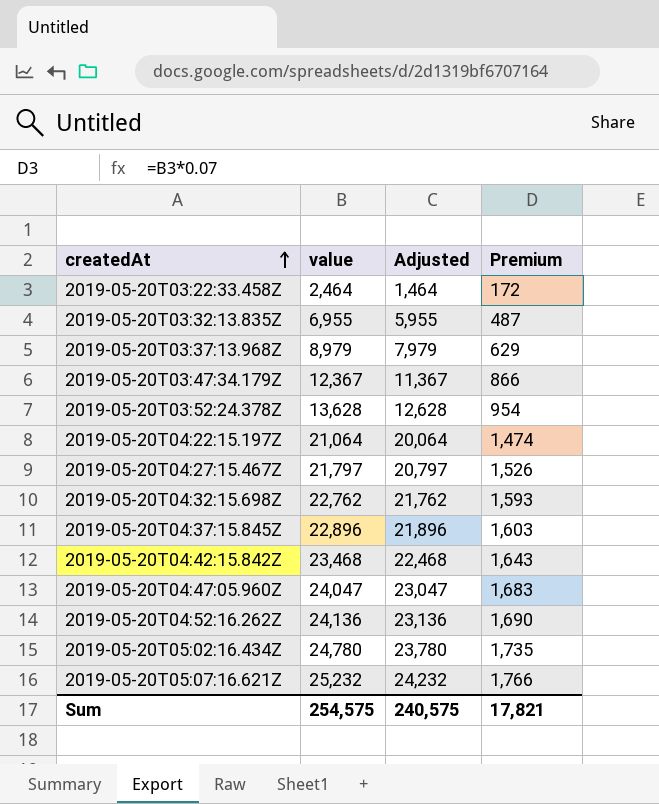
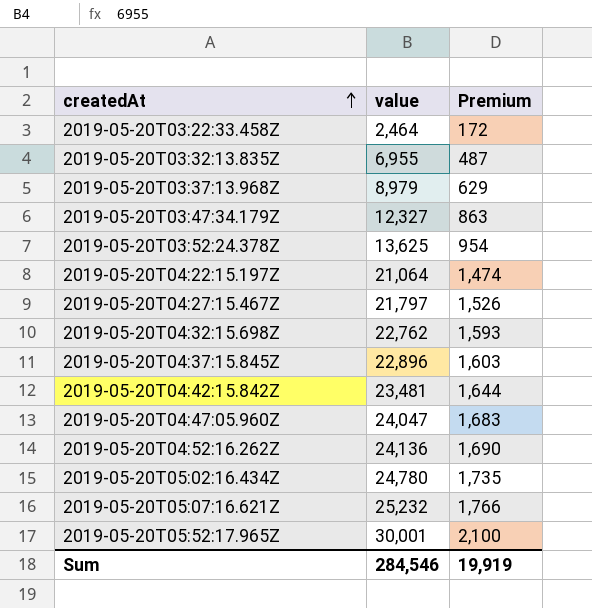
column Adjusted | formula: [value] - 1000 -> none
2019-05-20T03:47:34.179Z | value: 12,367 -> 12,327
2019-05-20T03:47:34.179Z | Premium: 866 -> 863
2019-05-20T03:52:24.378Z | value: 13,628 -> 13,625
2019-05-20T04:42:15.842Z | value: 23,468 -> 23,481
2019-05-20T04:42:15.842Z | Premium: 1,643 -> 1,644
row 2019-05-20T05:52:17.965Z: none -> 30,001 | 2,100
Sum | value: 254,575 -> 284,546
Sum | Premium: 17,821 -> 19,919

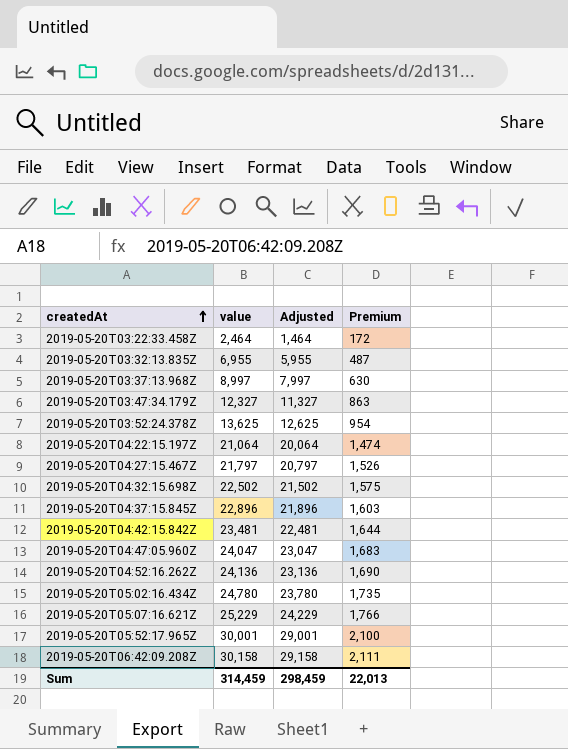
column Adjusted | formula: none -> [value] - 1000
2019-05-20T03:37:13.968Z | value: 8,979 -> 8,997
2019-05-20T03:37:13.968Z | Premium: 629 -> 630
2019-05-20T04:32:15.698Z | value: 22,762 -> 22,502
2019-05-20T04:32:15.698Z | Premium: 1,593 -> 1,575
2019-05-20T05:07:16.621Z | value: 25,232 -> 25,229
row 2019-05-20T06:42:09.208Z: none -> 30,158 | 29,158 | 2,111
Sum | value: 284,546 -> 314,459
Sum | Premium: 19,919 -> 22,013

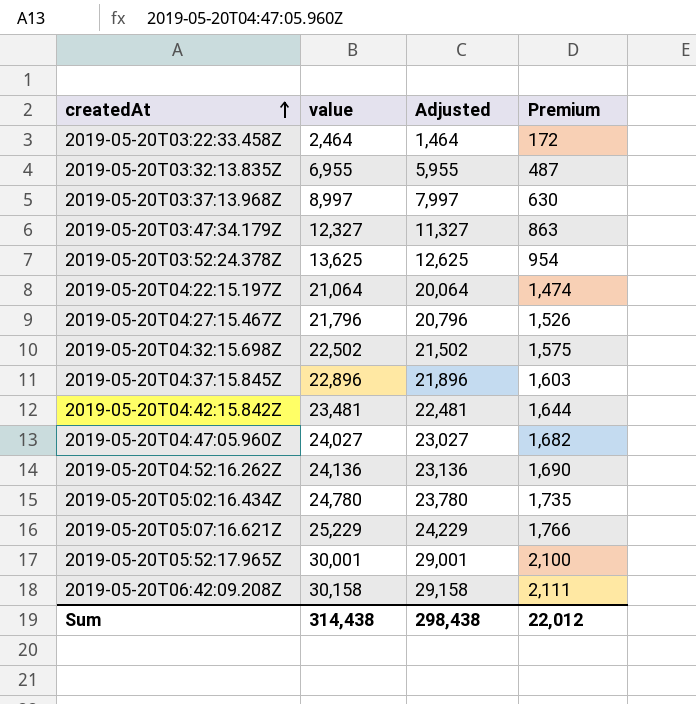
2019-05-20T04:27:15.467Z | value: 21,797 -> 21,796
2019-05-20T04:27:15.467Z | Adjusted: 20,797 -> 20,796
2019-05-20T04:47:05.960Z | value: 24,047 -> 24,027
2019-05-20T04:47:05.960Z | Adjusted: 23,047 -> 23,027
2019-05-20T04:47:05.960Z | Premium: 1,683 -> 1,682
Sum | value: 314,459 -> 314,438
Sum | Adjusted: 298,459 -> 298,438
Sum | Premium: 22,013 -> 22,012

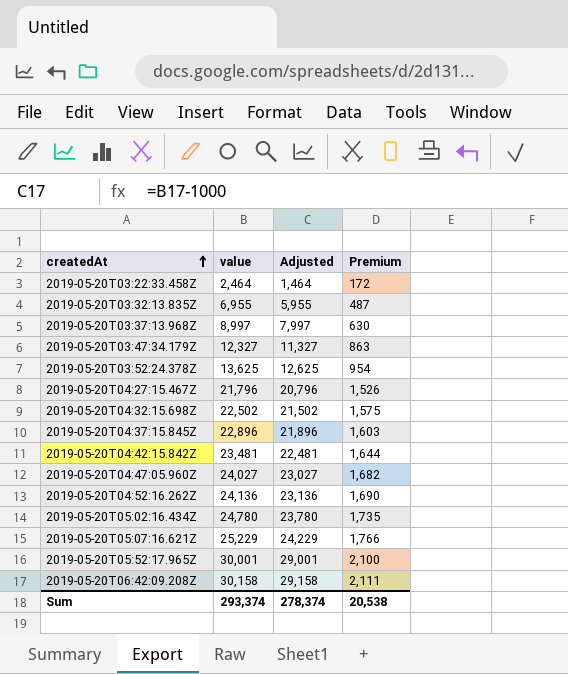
row 2019-05-20T04:22:15.197Z: 21,064 | 20,064 | 1,474 -> none
Sum | value: 314,438 -> 293,374
Sum | Adjusted: 298,438 -> 278,374
Sum | Premium: 22,012 -> 20,538

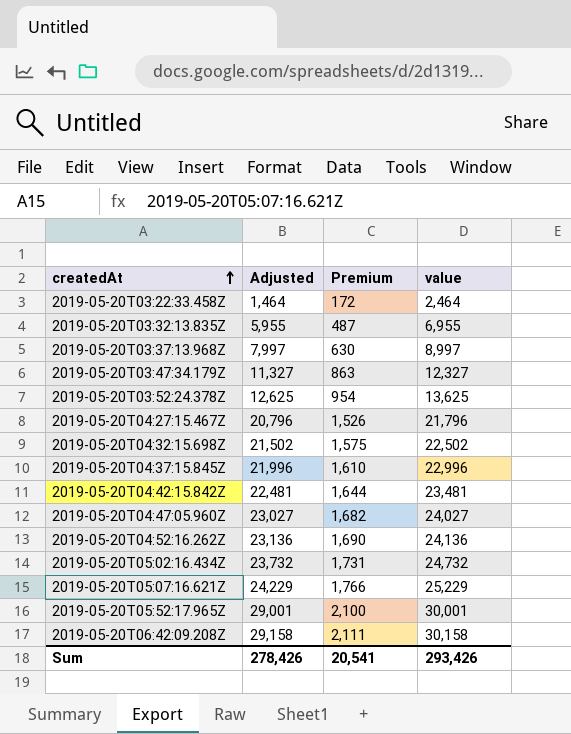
column value | position: 2 -> 4
2019-05-20T04:37:15.845Z | Adjusted: 21,896 -> 21,996
2019-05-20T04:37:15.845Z | Premium: 1,603 -> 1,610
2019-05-20T04:37:15.845Z | value: 22,896 -> 22,996
2019-05-20T05:02:16.434Z | Adjusted: 23,780 -> 23,732
2019-05-20T05:02:16.434Z | Premium: 1,735 -> 1,731
2019-05-20T05:02:16.434Z | value: 24,780 -> 24,732
Sum | Adjusted: 278,374 -> 278,426
Sum | Premium: 20,538 -> 20,541
Sum | value: 293,374 -> 293,426

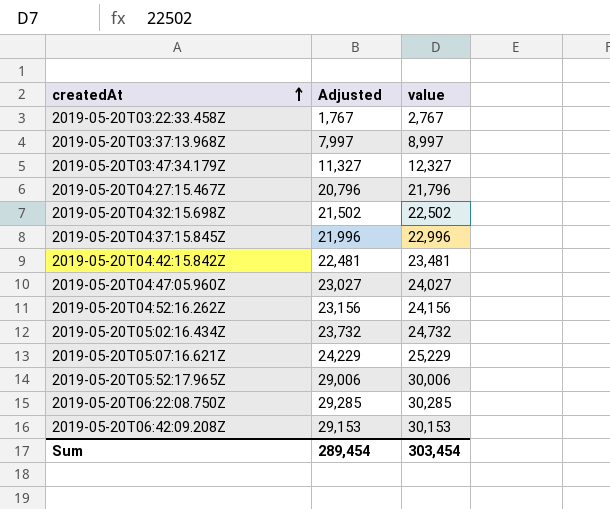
column Premium | formula: [value] * 0.07 -> none
row 2019-05-20T03:32:13.835Z: 5,955 | 487 | 6,955 -> none
row 2019-05-20T03:52:24.378Z: 12,625 | 954 | 13,625 -> none
2019-05-20T03:22:33.458Z | Adjusted: 1,464 -> 1,767
2019-05-20T03:22:33.458Z | value: 2,464 -> 2,767
2019-05-20T04:52:16.262Z | Adjusted: 23,136 -> 23,156
2019-05-20T04:52:16.262Z | value: 24,136 -> 24,156
2019-05-20T05:52:17.965Z | Adjusted: 29,001 -> 29,006
2019-05-20T05:52:17.965Z | value: 30,001 -> 30,006
row 2019-05-20T06:22:08.750Z: none -> 29,285 | 30,285
2019-05-20T06:42:09.208Z | Adjusted: 29,158 -> 29,153
2019-05-20T06:42:09.208Z | value: 30,158 -> 30,153
Sum | Adjusted: 278,426 -> 289,454
Sum | value: 293,426 -> 303,454

